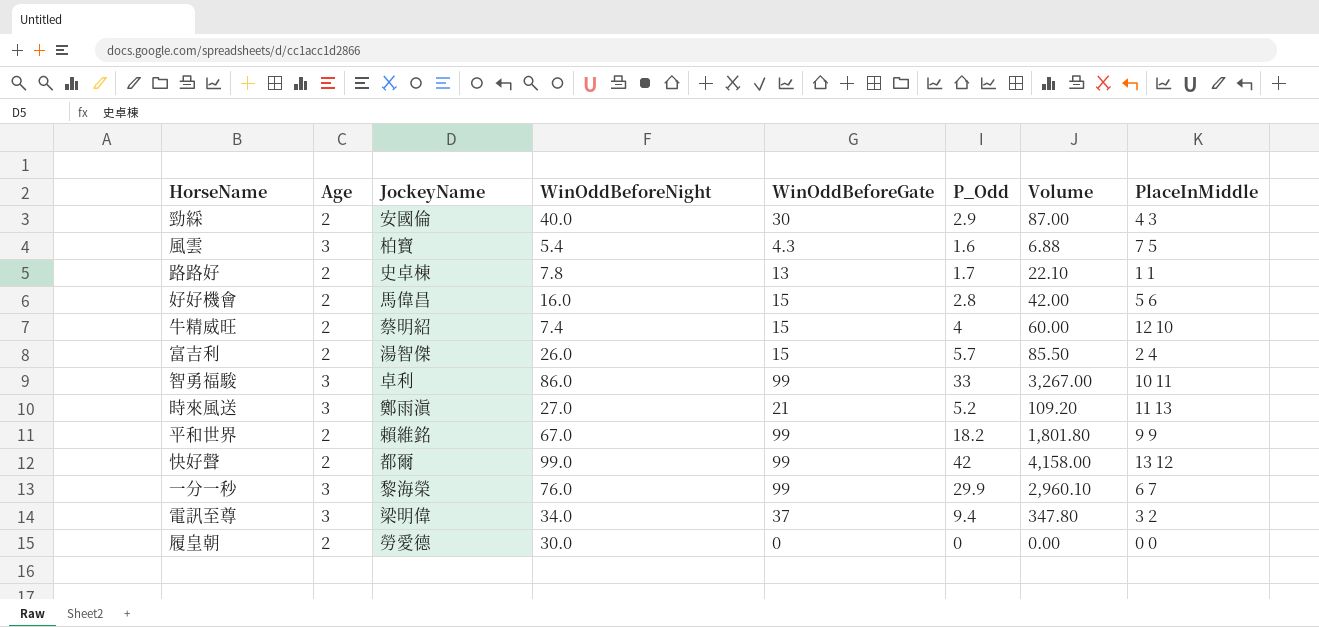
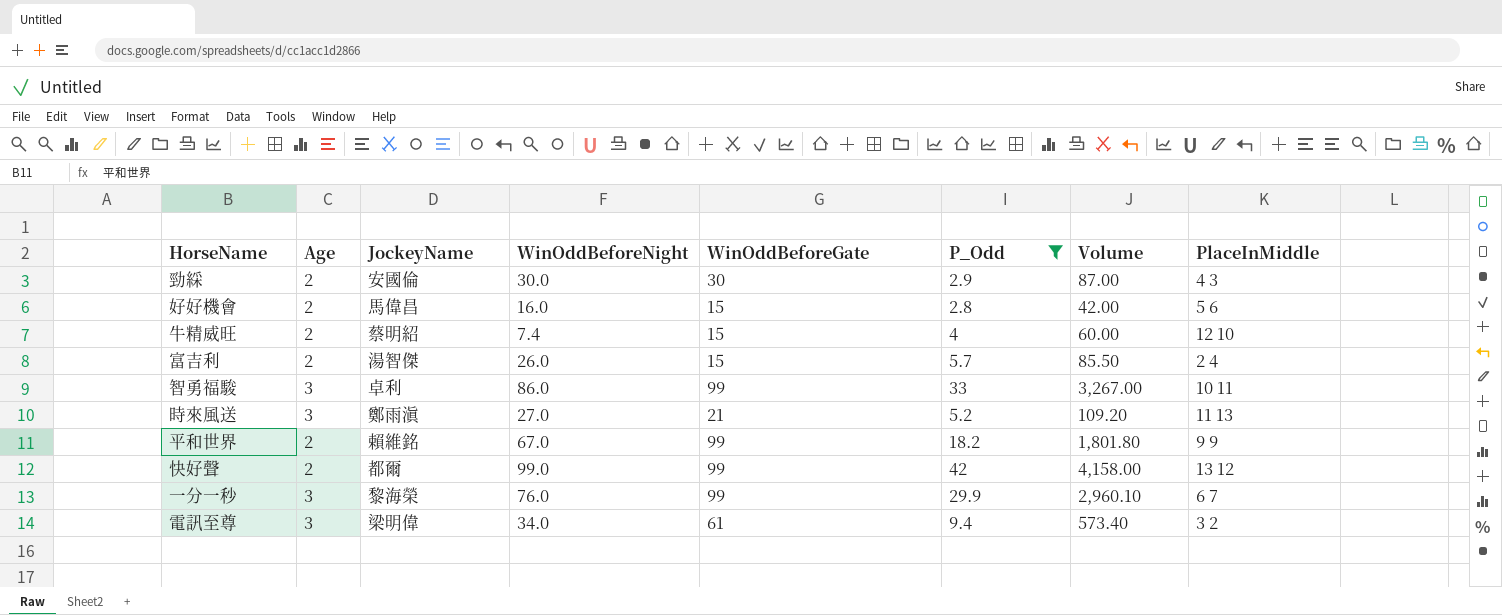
filter: none -> P_Odd >= 2.8
勁綵 | WinOddBeforeNight: 40.0 -> 30.0
電訊至尊 | WinOddBeforeGate: 37 -> 61
電訊至尊 | Volume: 347.80 -> 573.40

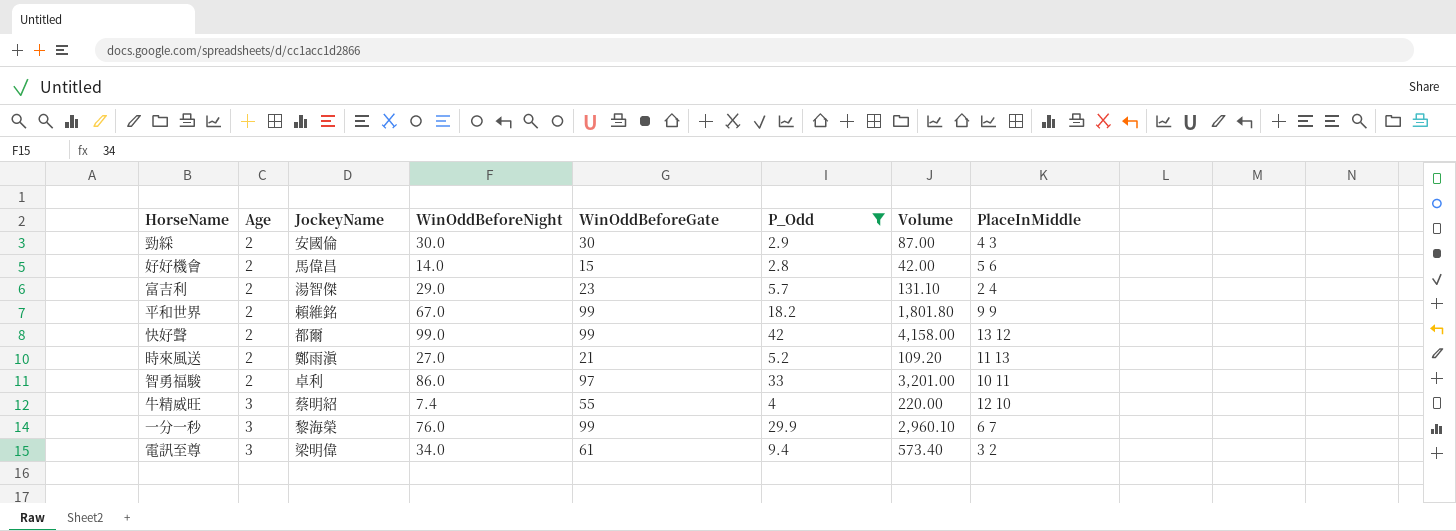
row order: none -> Age ascending
好好機會 | WinOddBeforeNight: 16.0 -> 14.0
富吉利 | WinOddBeforeNight: 26.0 -> 29.0
富吉利 | WinOddBeforeGate: 15 -> 23
富吉利 | Volume: 85.50 -> 131.10
時來風送 | Age: 3 -> 2
智勇福駿 | Age: 3 -> 2
智勇福駿 | WinOddBeforeGate: 99 -> 97
智勇福駿 | Volume: 3,267.00 -> 3,201.00
牛精威旺 | Age: 2 -> 3
牛精威旺 | WinOddBeforeGate: 15 -> 55
牛精威旺 | Volume: 60.00 -> 220.00

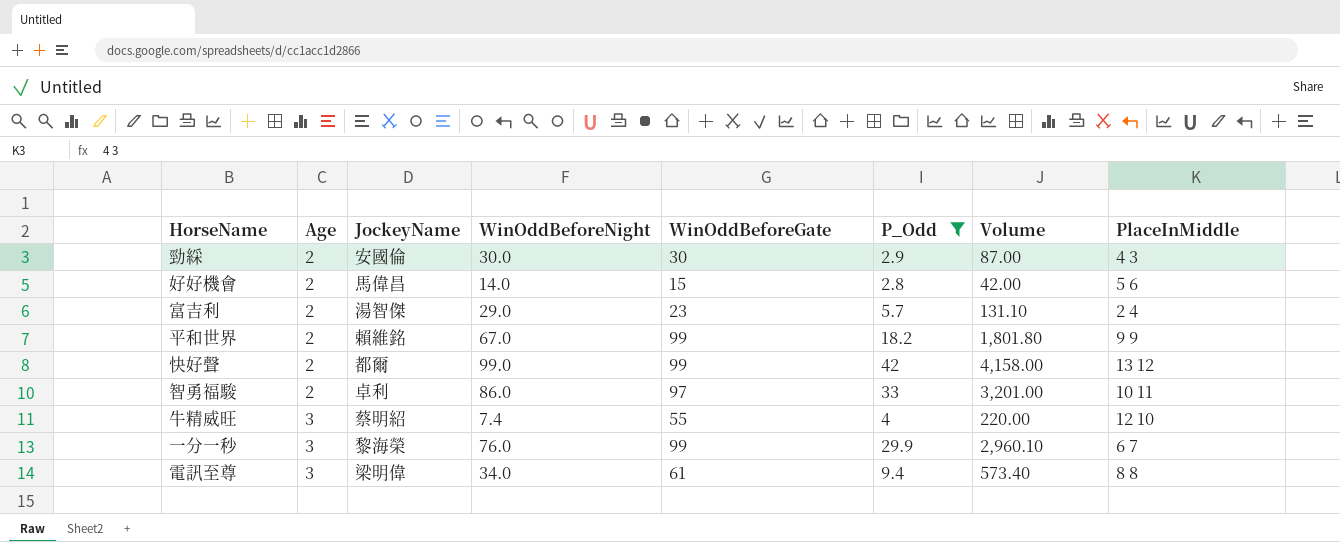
row 時來風送: 2 | 鄭雨滇 | 27.0 | 21 | 5.2 | 109.20 | 11 13 -> none
電訊至尊 | PlaceInMiddle: 3 2 -> 8 8

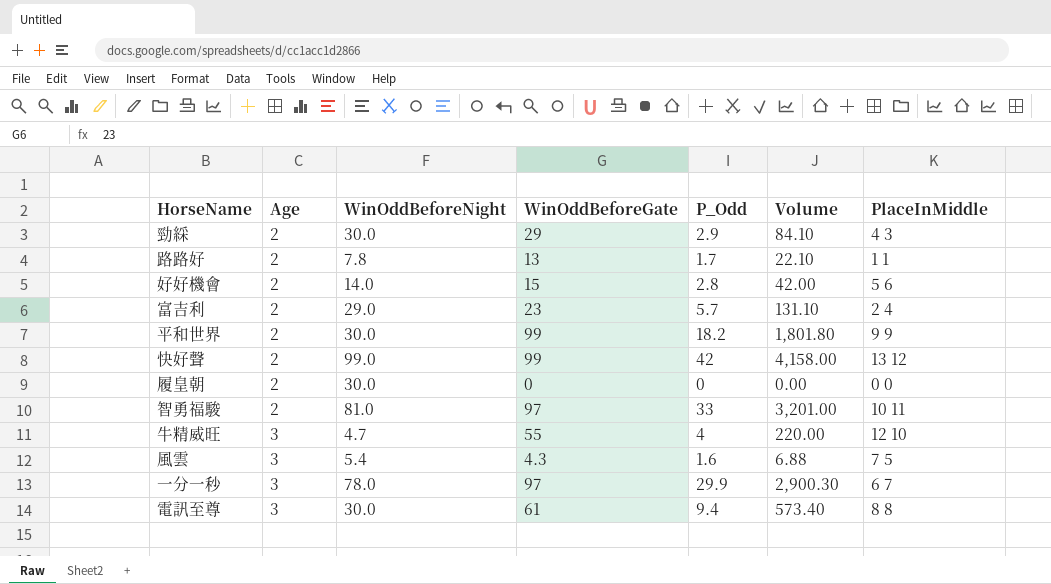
filter: P_Odd >= 2.8 -> none
column JockeyName | position: 3 -> none
勁綵 | WinOddBeforeGate: 30 -> 29
勁綵 | Volume: 87.00 -> 84.10
平和世界 | WinOddBeforeNight: 67.0 -> 30.0
智勇福駿 | WinOddBeforeNight: 86.0 -> 81.0
牛精威旺 | WinOddBeforeNight: 7.4 -> 4.7
一分一秒 | WinOddBeforeNight: 76.0 -> 78.0
一分一秒 | WinOddBeforeGate: 99 -> 97
一分一秒 | Volume: 2,960.10 -> 2,900.30
電訊至尊 | WinOddBeforeNight: 34.0 -> 30.0

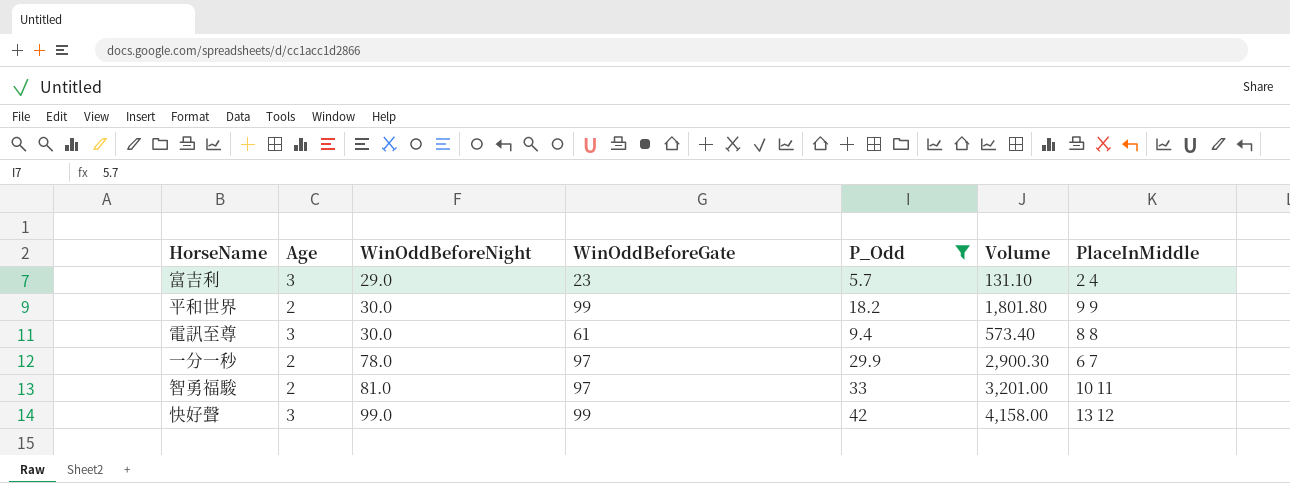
filter: none -> P_Odd >= 5.7
row order: Age ascending -> WinOddBeforeNight ascending
富吉利 | Age: 2 -> 3
一分一秒 | Age: 3 -> 2
快好聲 | Age: 2 -> 3

